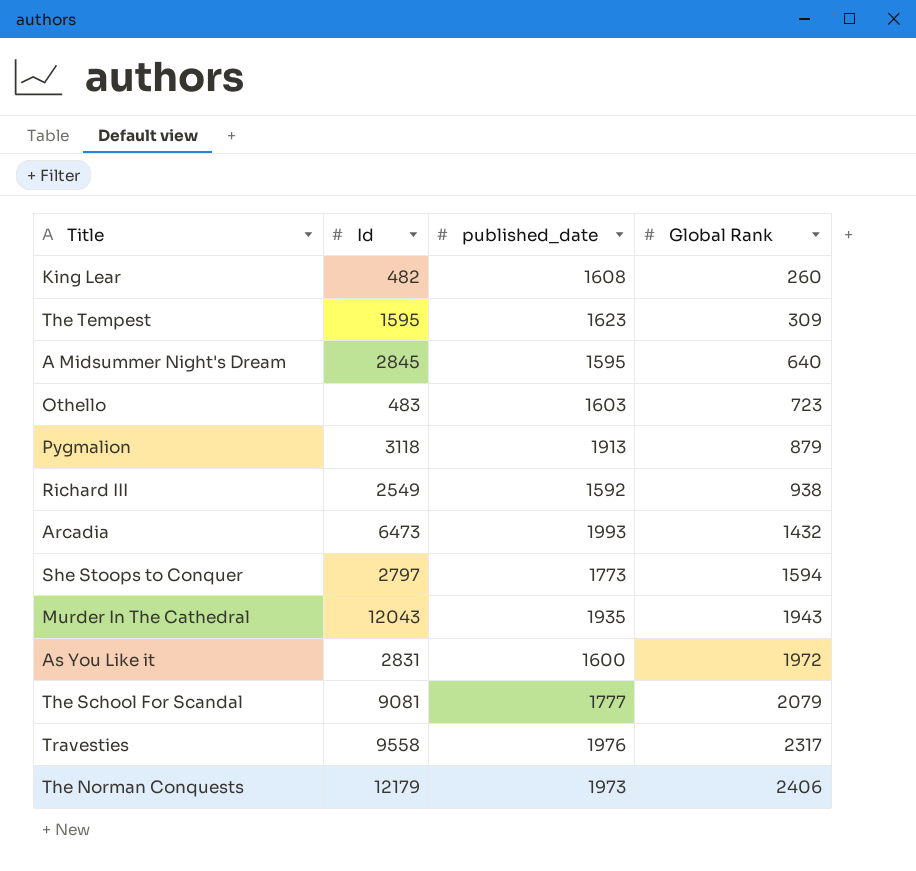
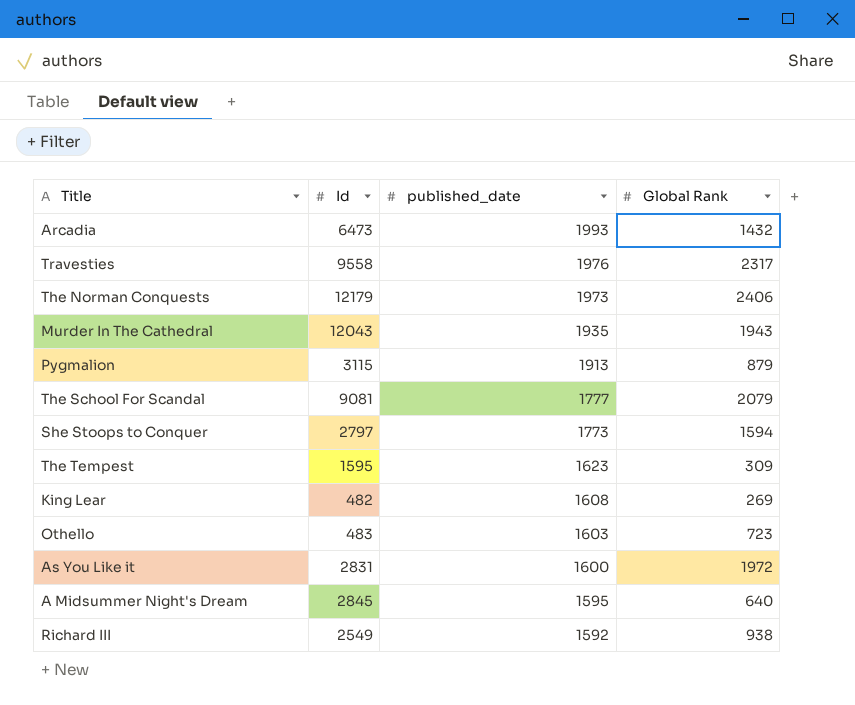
row order: Global Rank ascending -> published_date descending
Pygmalion | Id: 3118 -> 3115
King Lear | Global Rank: 260 -> 269

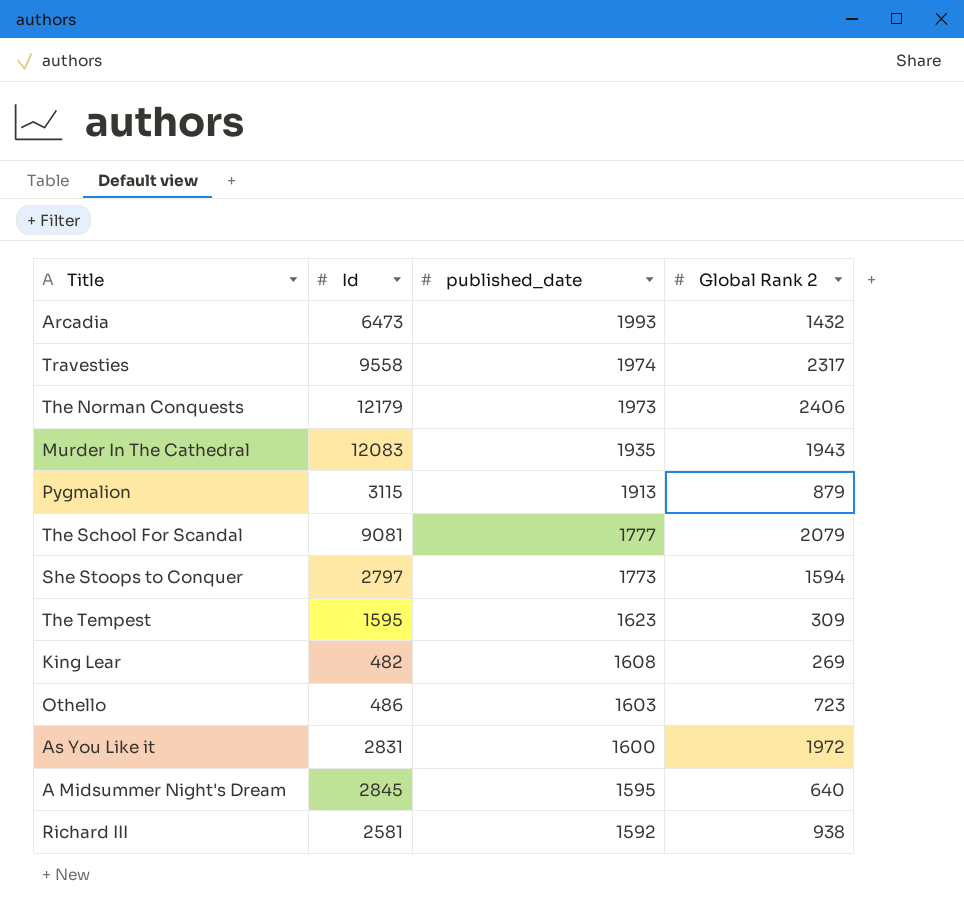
column name: Global Rank -> Global Rank 2
Travesties | published_date: 1976 -> 1974
Murder In The Cathedral | Id: 12043 -> 12083
Othello | Id: 483 -> 486
Richard III | Id: 2549 -> 2581

